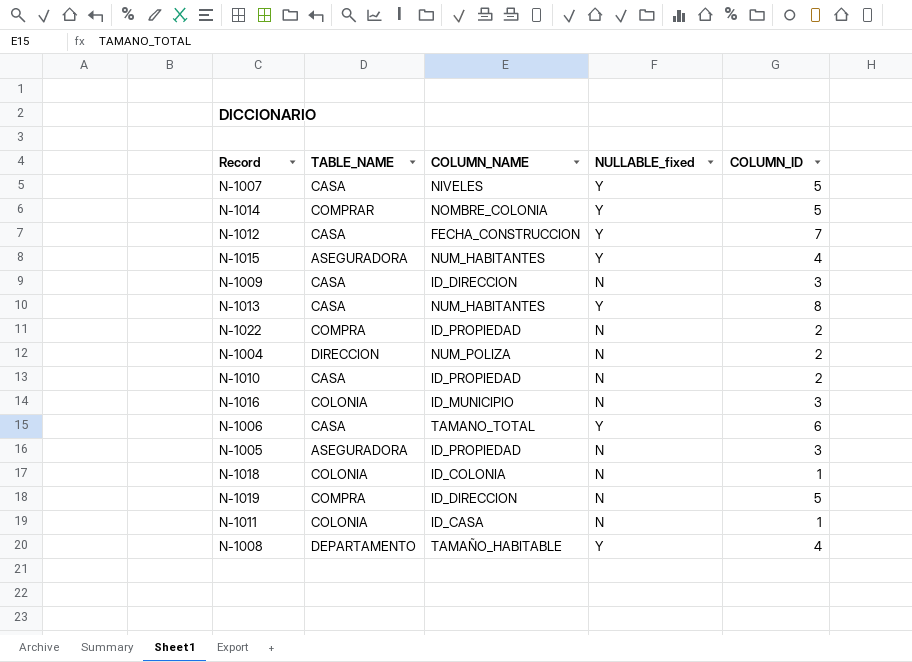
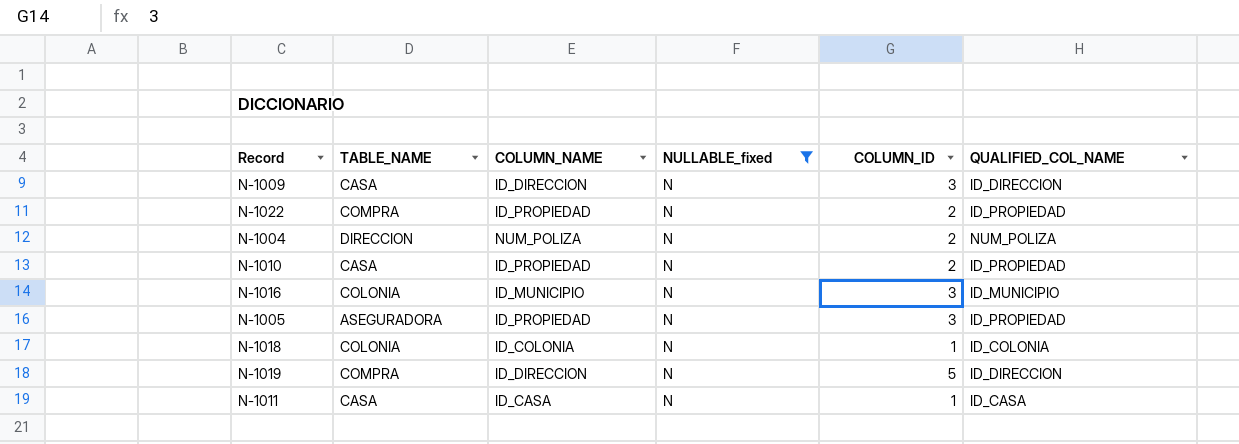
filter: none -> NULLABLE_fixed = N
column QUALIFIED_COL_NAME | position: none -> 6
N-1011 | TABLE_NAME: COLONIA -> CASA

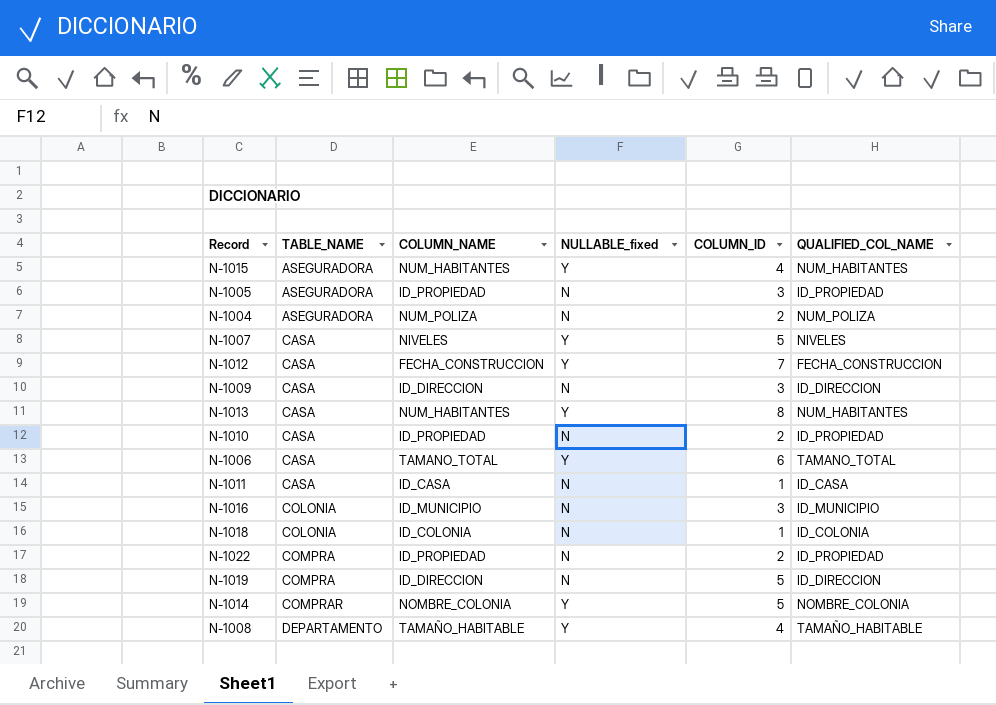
filter: NULLABLE_fixed = N -> none
row order: none -> TABLE_NAME ascending
N-1004 | TABLE_NAME: DIRECCION -> ASEGURADORA

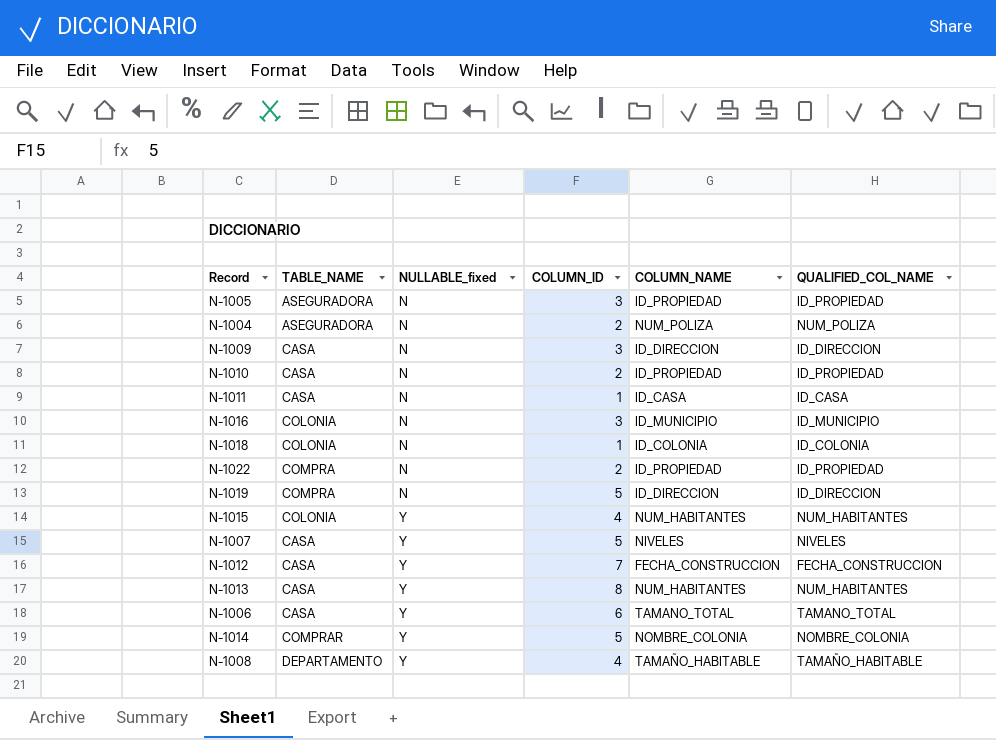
row order: TABLE_NAME ascending -> NULLABLE_fixed ascending
column COLUMN_NAME | position: 3 -> 5
N-1015 | TABLE_NAME: ASEGURADORA -> COLONIA

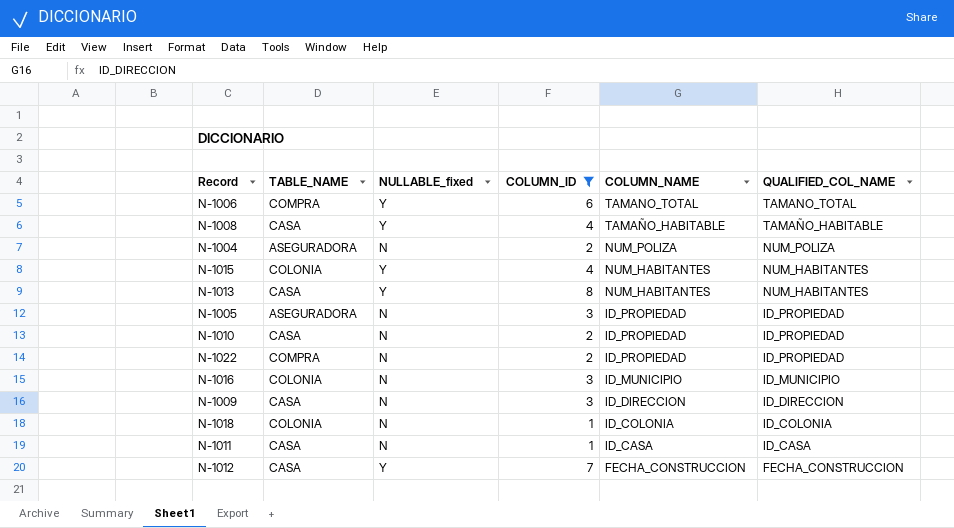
filter: none -> COLUMN_ID != 5
row order: NULLABLE_fixed ascending -> COLUMN_NAME descending
N-1006 | TABLE_NAME: CASA -> COMPRA
N-1008 | TABLE_NAME: DEPARTAMENTO -> CASA

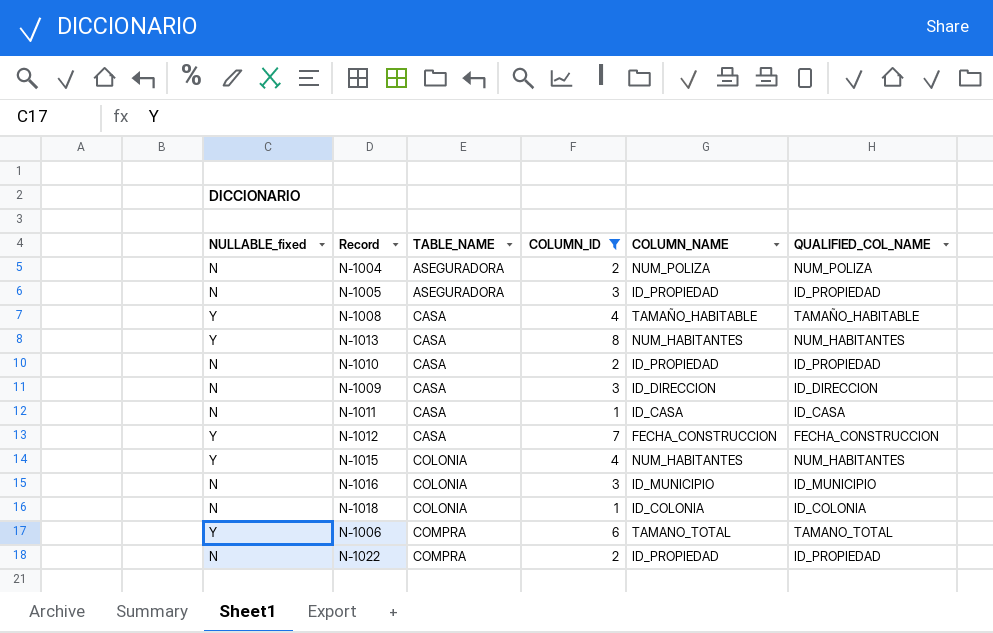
row order: COLUMN_NAME descending -> TABLE_NAME ascending
column NULLABLE_fixed | position: 3 -> 1

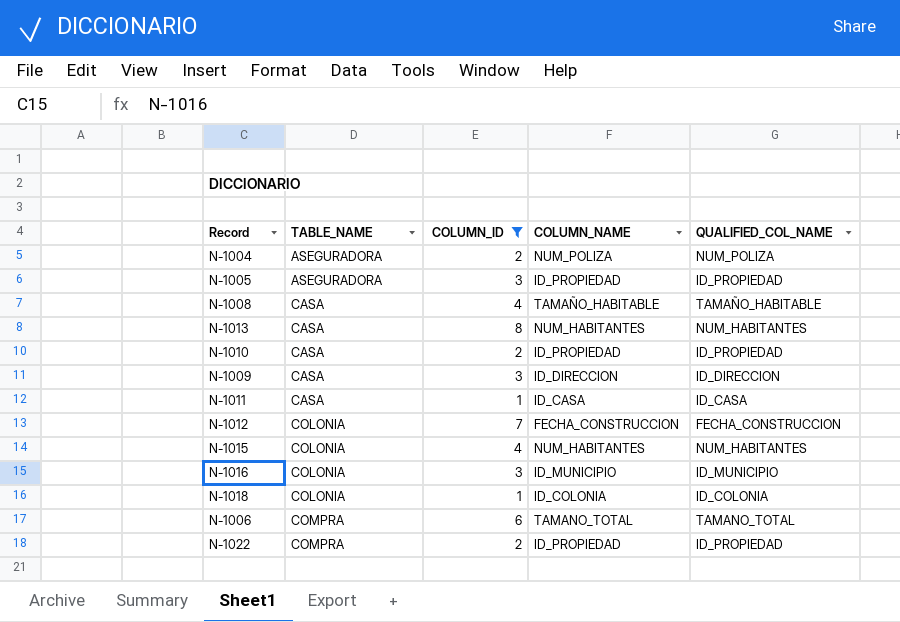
column NULLABLE_fixed | position: 1 -> none
N-1012 | TABLE_NAME: CASA -> COLONIA

